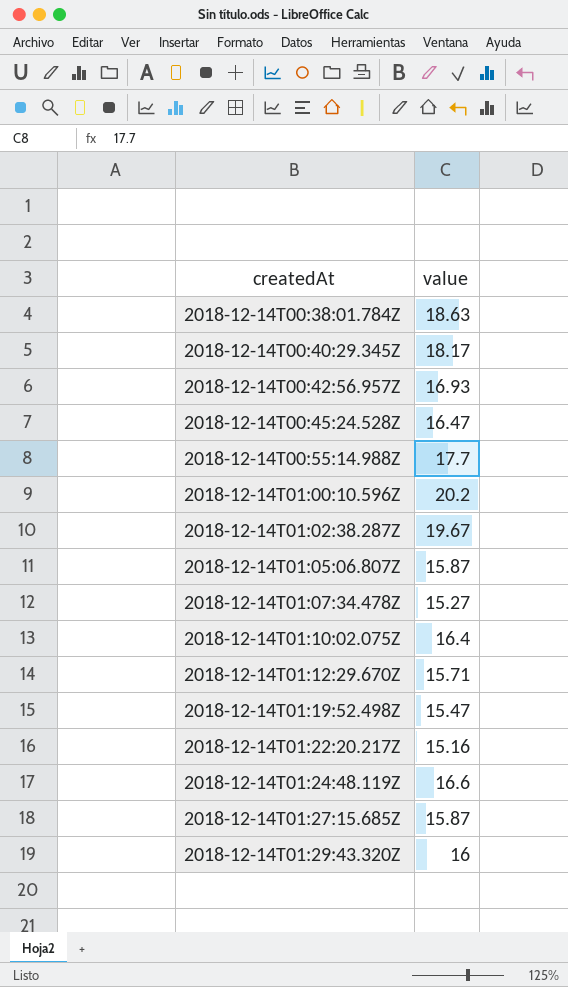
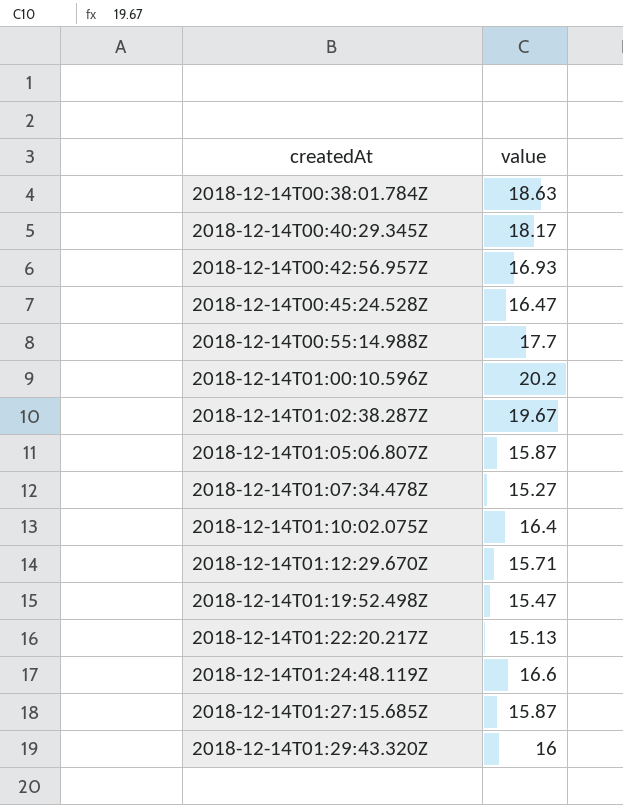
2018-12-14T01:22:20.217Z | value: 15.16 -> 15.13

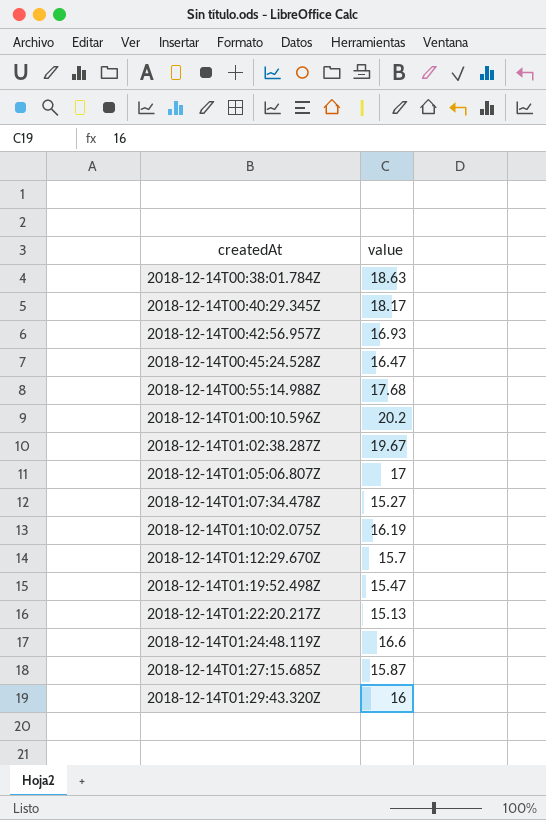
2018-12-14T00:55:14.988Z | value: 17.7 -> 17.68
2018-12-14T01:05:06.807Z | value: 15.87 -> 17
2018-12-14T01:10:02.075Z | value: 16.4 -> 16.19
2018-12-14T01:12:29.670Z | value: 15.71 -> 15.7

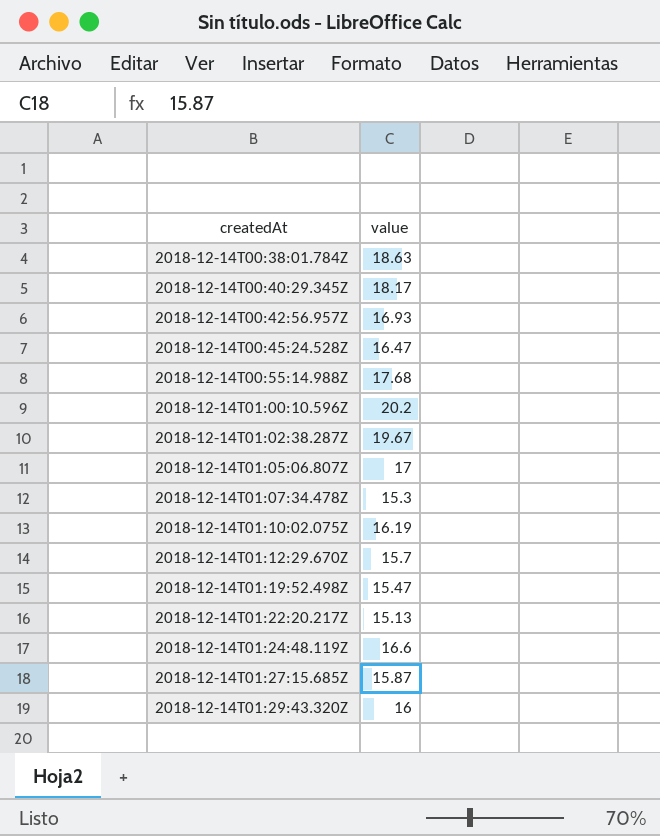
2018-12-14T01:07:34.478Z | value: 15.27 -> 15.3

